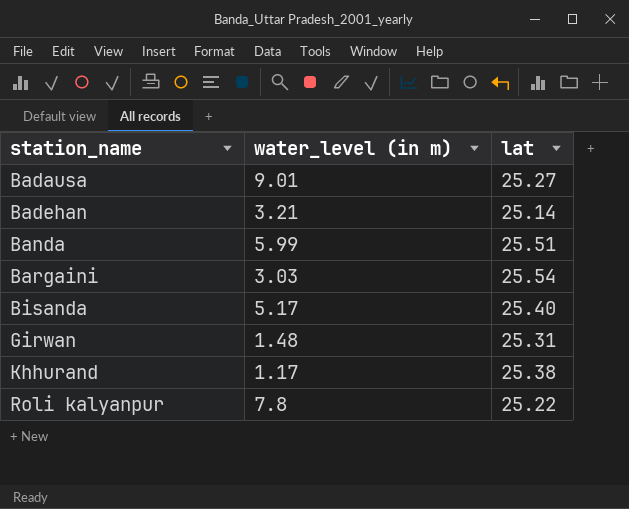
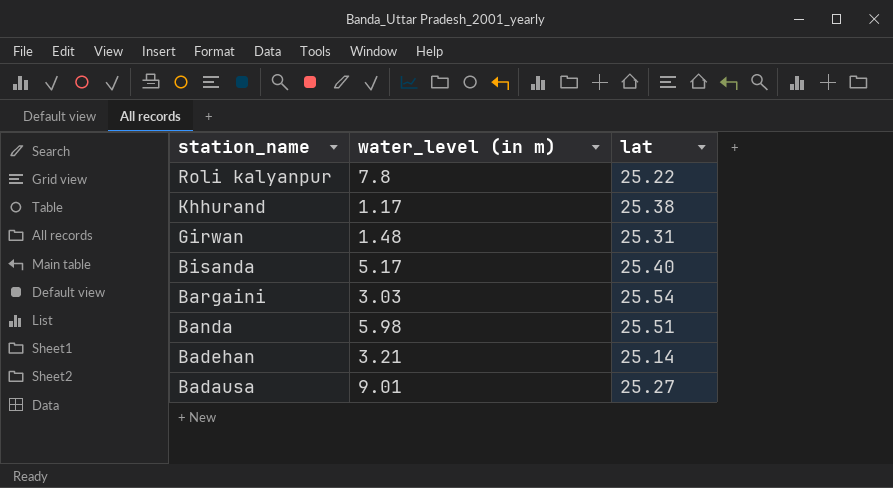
row order: station_name ascending -> station_name descending
Banda | water_level (in m): 5.99 -> 5.98

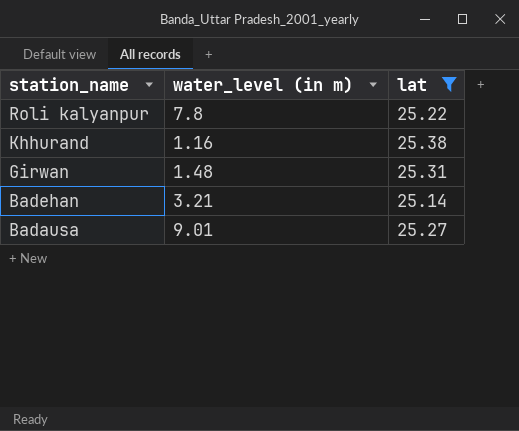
filter: none -> lat <= 25.38
Khhurand | water_level (in m): 1.17 -> 1.16

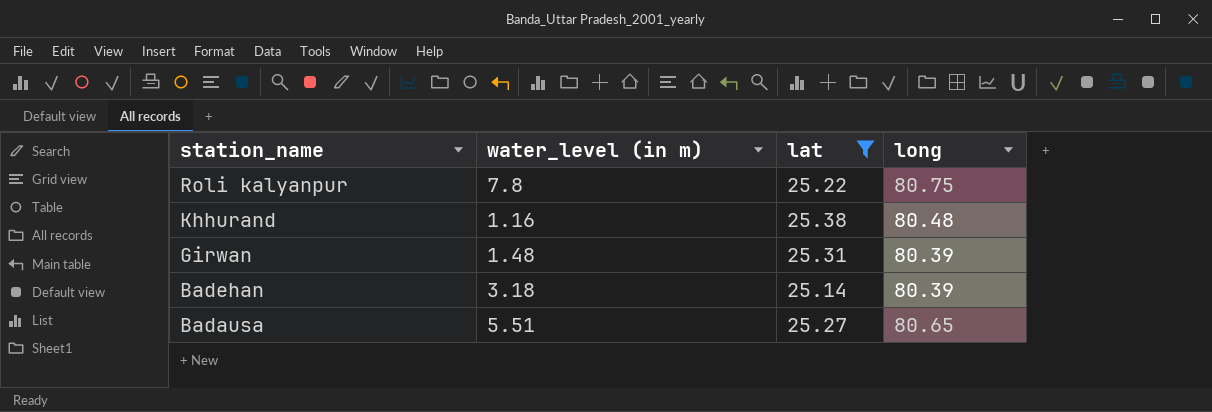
column long | position: none -> 4
Badehan | water_level (in m): 3.21 -> 3.18
Badausa | water_level (in m): 9.01 -> 5.51

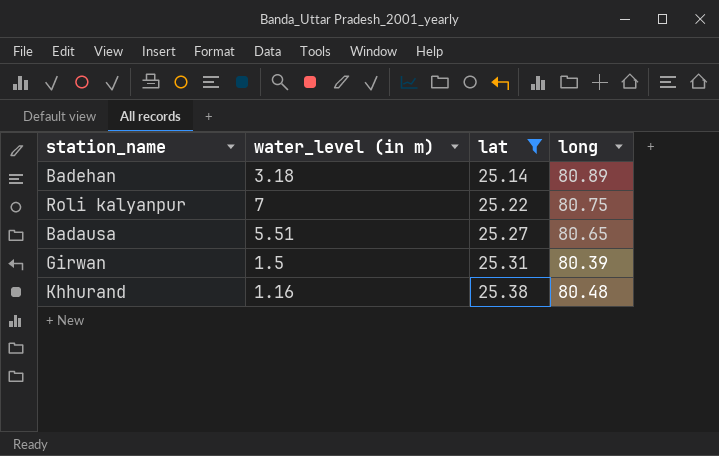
row order: station_name descending -> lat ascending
Badehan | long: 80.39 -> 80.89
Roli kalyanpur | water_level (in m): 7.8 -> 7
Girwan | water_level (in m): 1.48 -> 1.5

